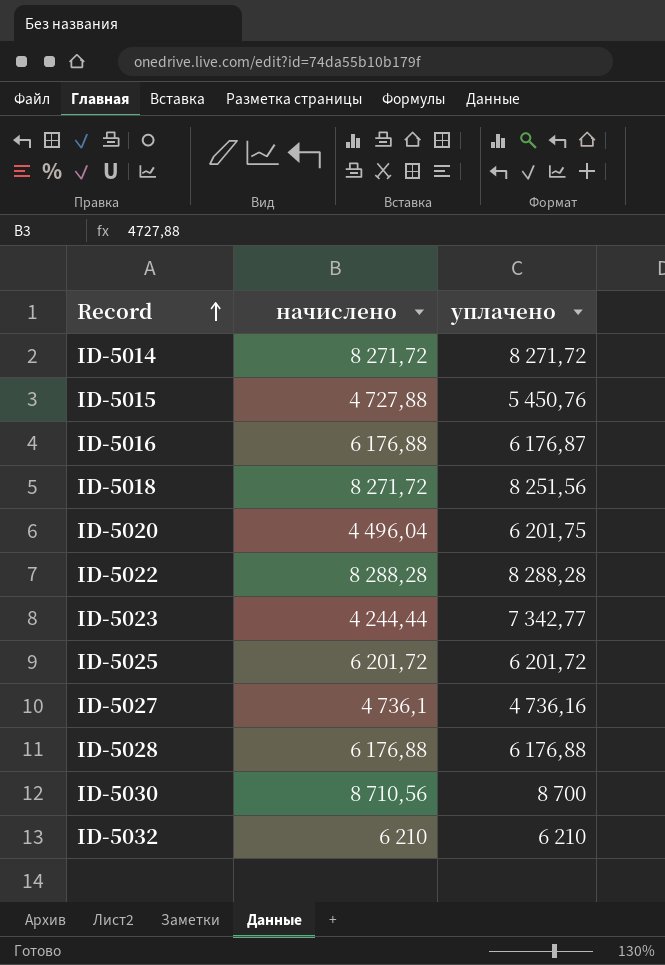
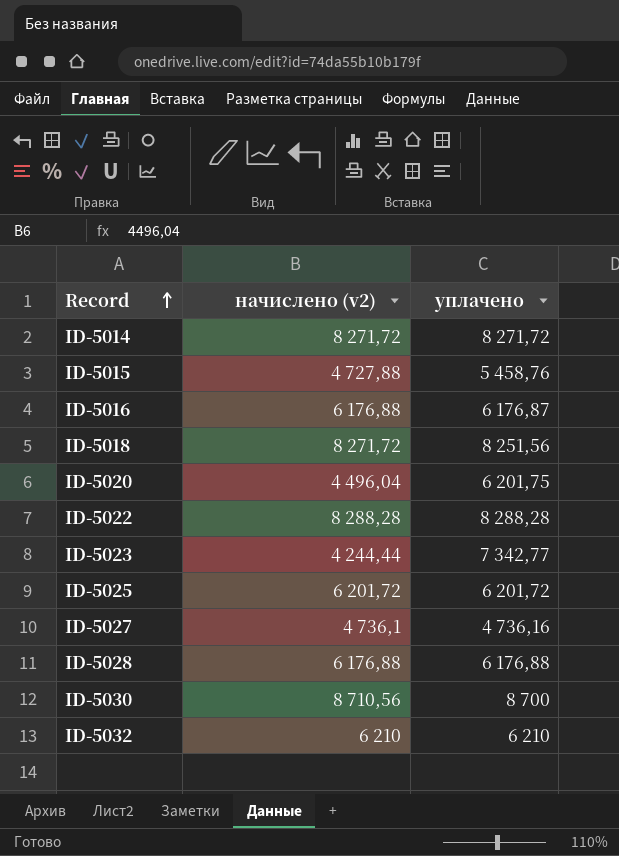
column name: начислено -> начислено (v2)
ID-5015 | уплачено: 5 450,76 -> 5 458,76

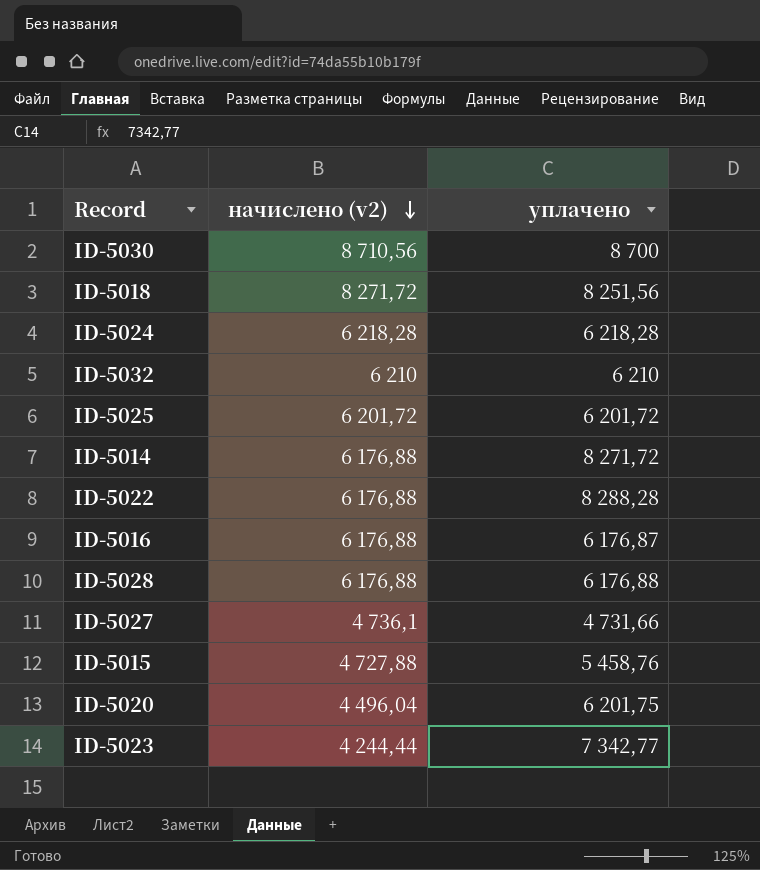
row order: Record ascending -> начислено (v2) descending
row ID-5024: none -> 6 218,28 | 6 218,28
ID-5014 | начислено (v2): 8 271,72 -> 6 176,88
ID-5022 | начислено (v2): 8 288,28 -> 6 176,88
ID-5027 | уплачено: 4 736,16 -> 4 731,66

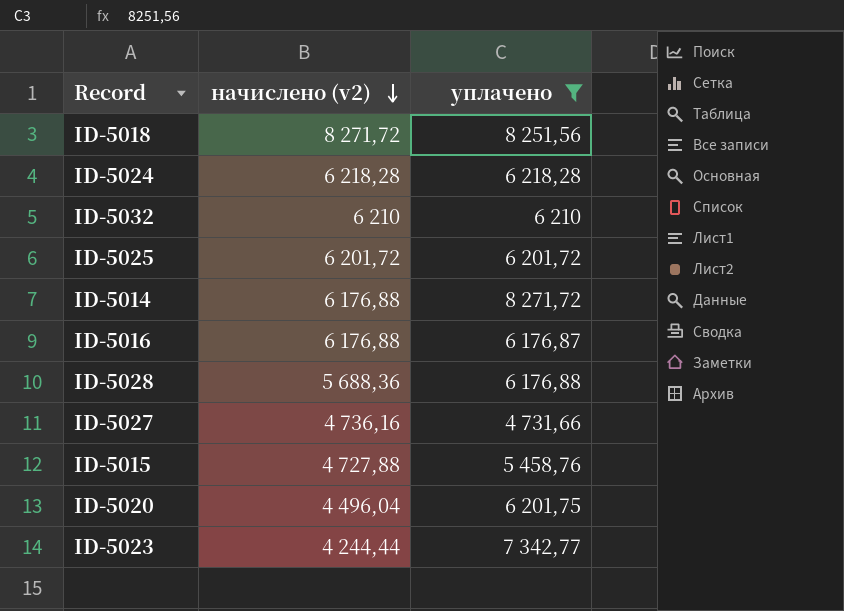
filter: none -> уплачено <= 8 271,72
ID-5028 | начислено (v2): 6 176,88 -> 5 688,36
ID-5027 | начислено (v2): 4 736,1 -> 4 736,16

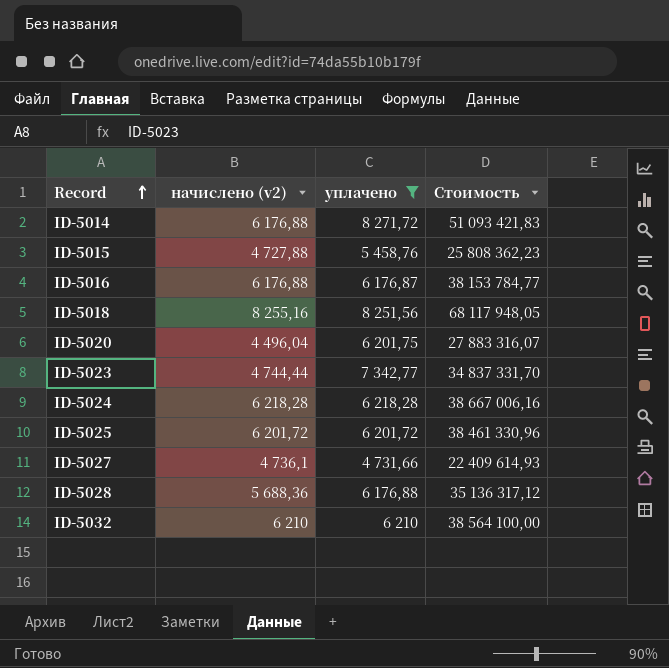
row order: начислено (v2) descending -> Record ascending
column Стоимость | formula: none -> [начислено (v2)] * [уплачено]
ID-5018 | начислено (v2): 8 271,72 -> 8 255,16
ID-5023 | начислено (v2): 4 244,44 -> 4 744,44
ID-5027 | начислено (v2): 4 736,16 -> 4 736,1

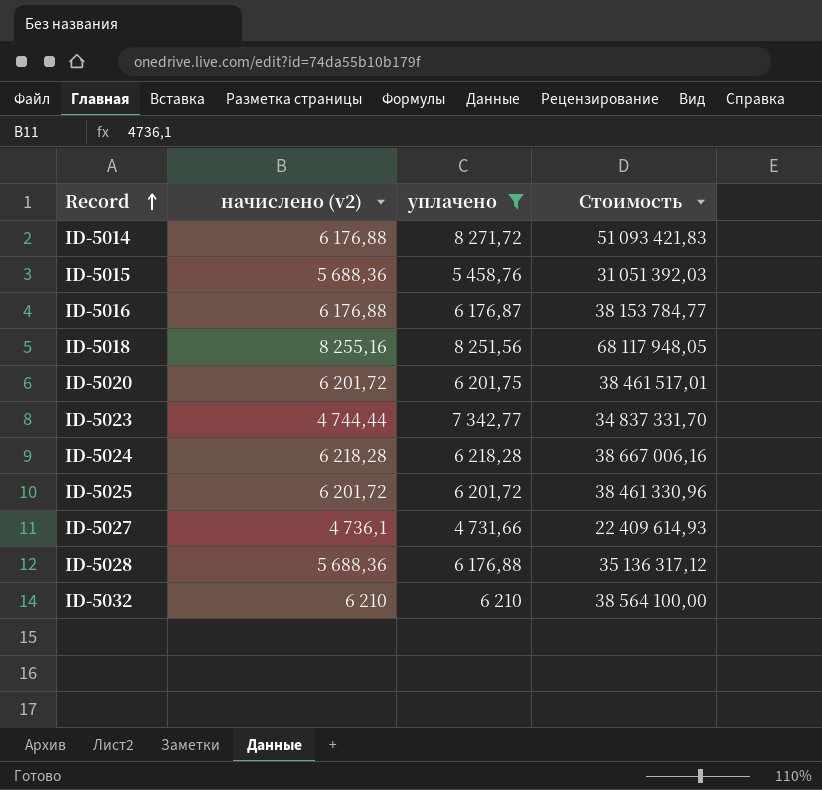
ID-5015 | начислено (v2): 4 727,88 -> 5 688,36
ID-5015 | Стоимость: 25 808 362,23 -> 31 051 392,03
ID-5020 | начислено (v2): 4 496,04 -> 6 201,72
ID-5020 | Стоимость: 27 883 316,07 -> 38 461 517,01

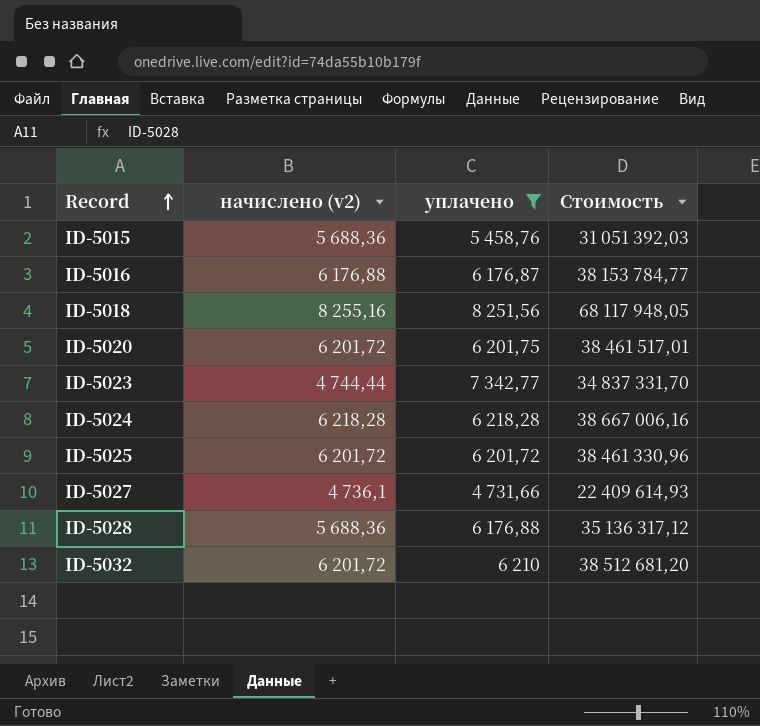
row ID-5014: 6 176,88 | 8 271,72 | 51 093 421,83 -> none
ID-5032 | начислено (v2): 6 210 -> 6 201,72
ID-5032 | Стоимость: 38 564 100,00 -> 38 512 681,20

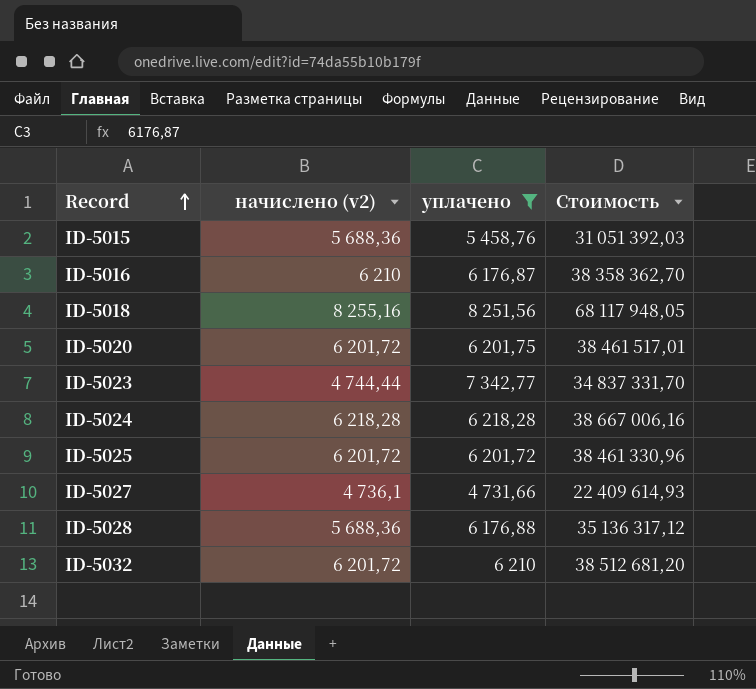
ID-5016 | начислено (v2): 6 176,88 -> 6 210
ID-5016 | Стоимость: 38 153 784,77 -> 38 358 362,70

